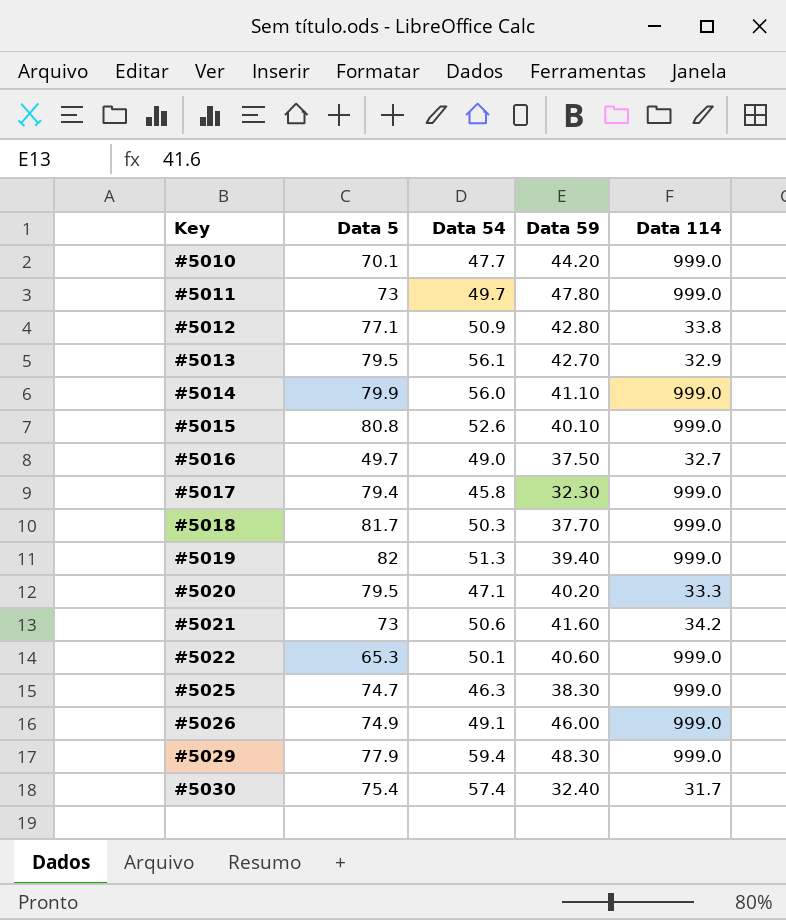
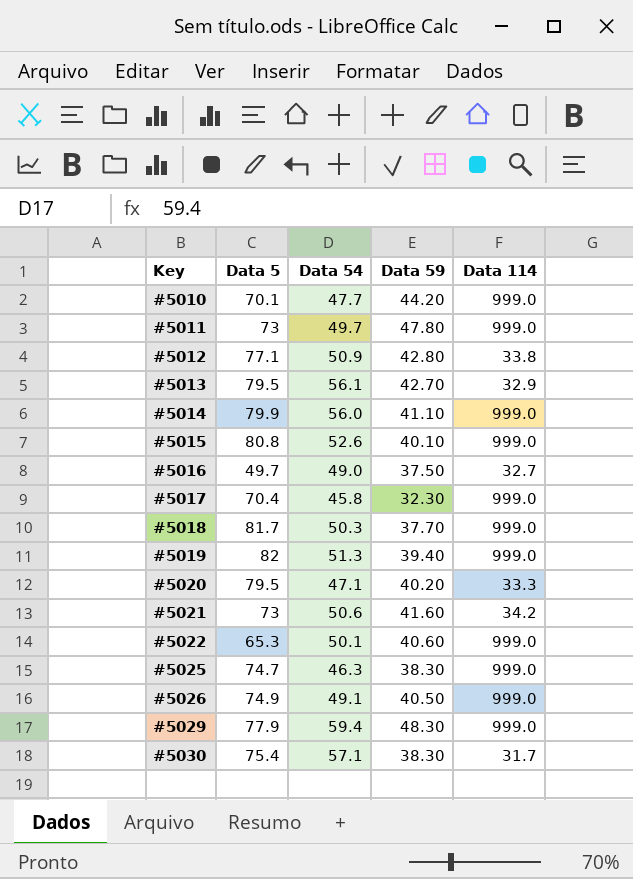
#5017 | Data 5: 79.4 -> 70.4
#5026 | Data 59: 46.00 -> 40.50
#5030 | Data 54: 57.4 -> 57.1
#5030 | Data 59: 32.40 -> 38.30

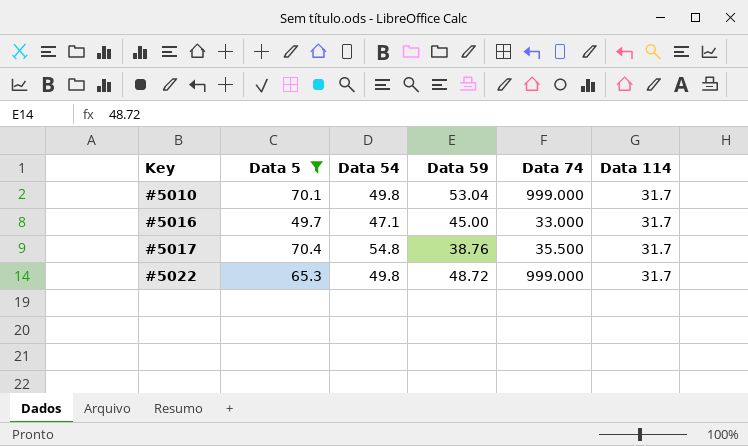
filter: none -> Data 5 <= 70.4
column Data 74 | position: none -> 5
#5010 | Data 54: 47.7 -> 49.8
#5010 | Data 59: 44.20 -> 53.04
#5010 | Data 114: 999.0 -> 31.7
#5016 | Data 54: 49.0 -> 47.1
#5016 | Data 59: 37.50 -> 45.00
#5016 | Data 114: 32.7 -> 31.7
#5017 | Data 54: 45.8 -> 54.8
#5017 | Data 59: 32.30 -> 38.76
#5017 | Data 114: 999.0 -> 31.7
#5022 | Data 54: 50.1 -> 49.8
#5022 | Data 59: 40.60 -> 48.72
#5022 | Data 114: 999.0 -> 31.7

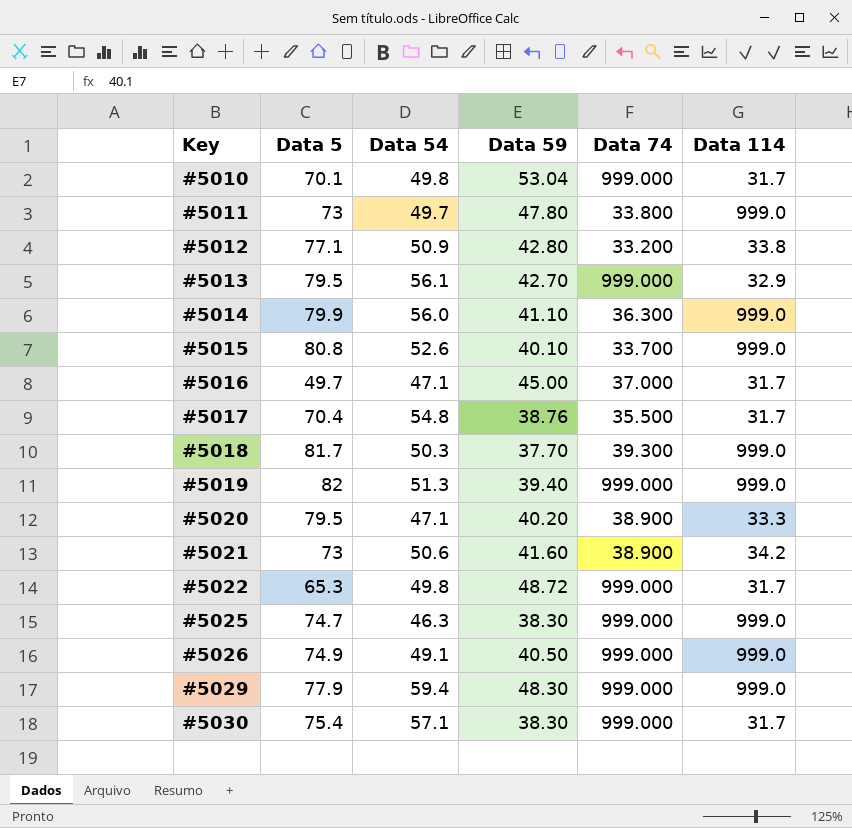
filter: Data 5 <= 70.4 -> none
#5016 | Data 74: 33.000 -> 37.000

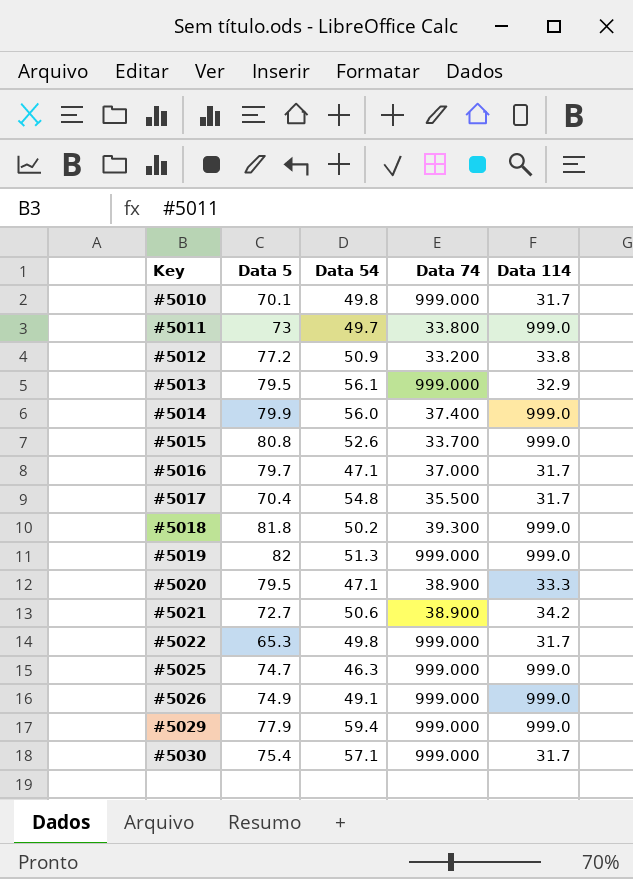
column Data 59 | position: 4 -> none
#5012 | Data 5: 77.1 -> 77.2
#5014 | Data 74: 36.300 -> 37.400
#5016 | Data 5: 49.7 -> 79.7
#5018 | Data 5: 81.7 -> 81.8
#5018 | Data 54: 50.3 -> 50.2
#5021 | Data 5: 73 -> 72.7

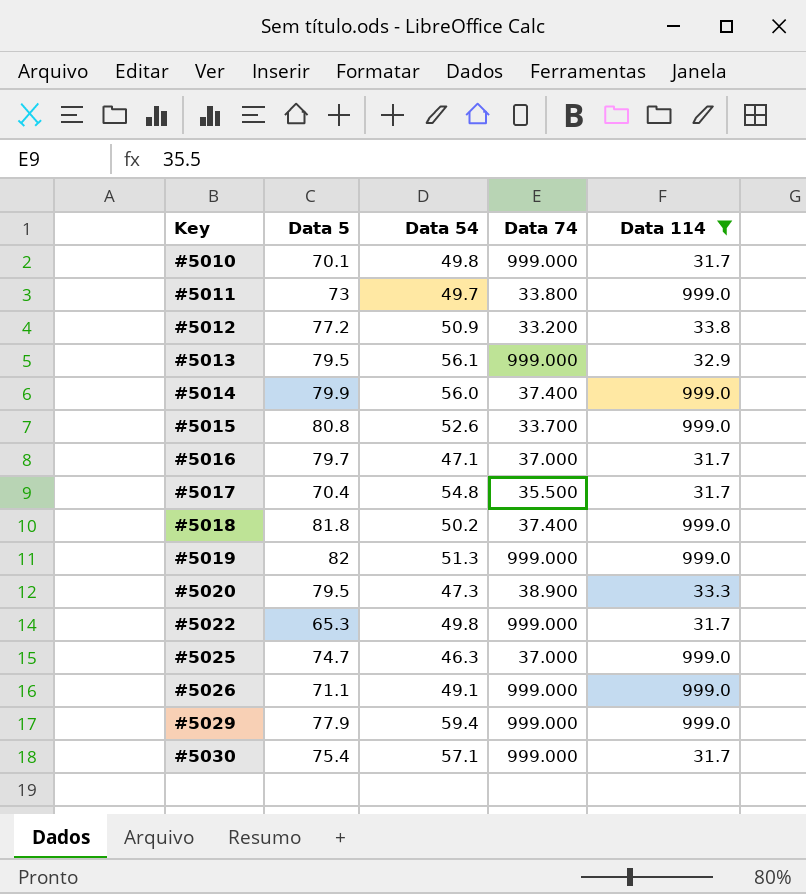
filter: none -> Data 114 != 34.2
#5018 | Data 74: 39.300 -> 37.400
#5020 | Data 54: 47.1 -> 47.3
#5025 | Data 74: 999.000 -> 37.000
#5026 | Data 5: 74.9 -> 71.1

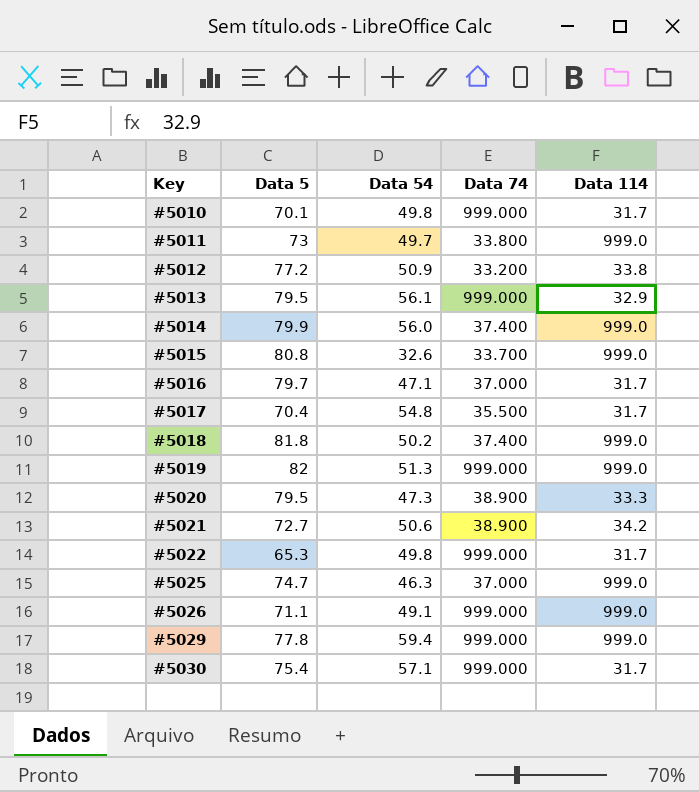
filter: Data 114 != 34.2 -> none
#5015 | Data 54: 52.6 -> 32.6
#5029 | Data 5: 77.9 -> 77.8

